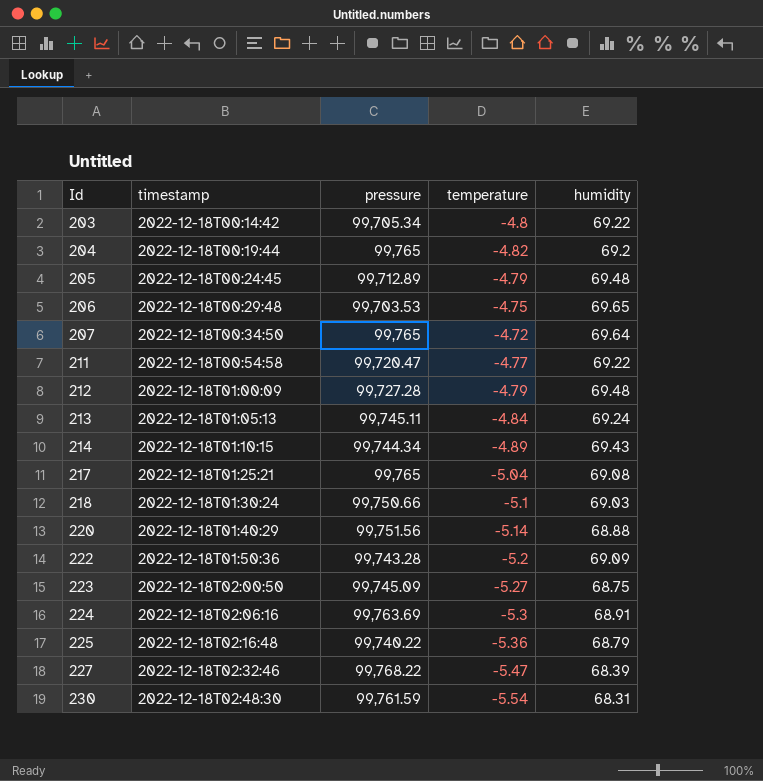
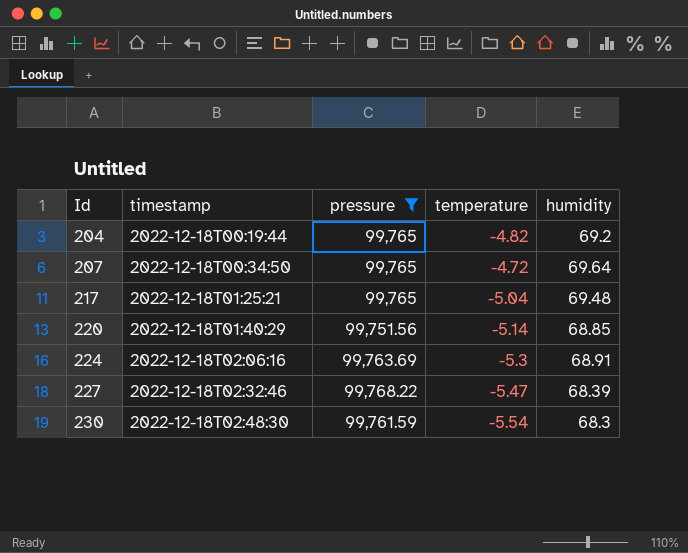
filter: none -> pressure >= 99,751.56
217 | humidity: 69.08 -> 69.48
220 | humidity: 68.88 -> 68.85
230 | humidity: 68.31 -> 68.3

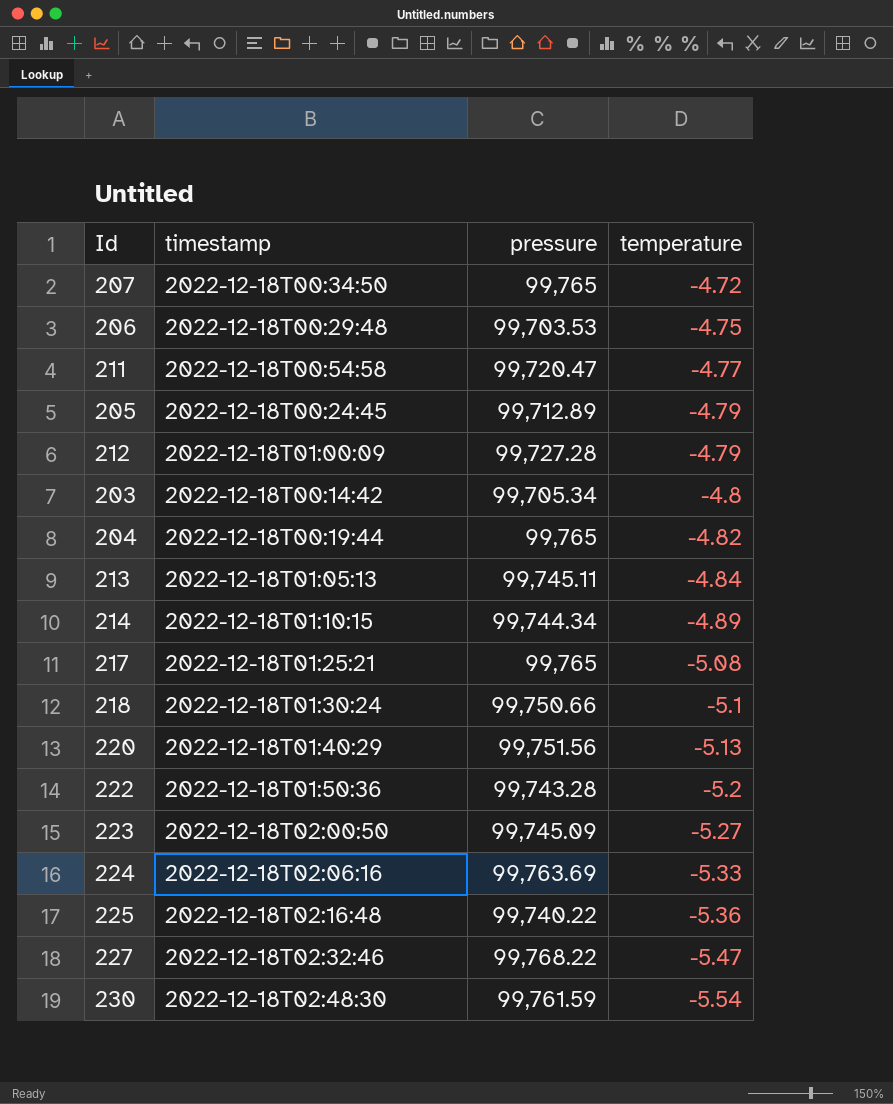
filter: pressure >= 99,751.56 -> none
row order: Id ascending -> temperature descending
column humidity | position: 5 -> none
217 | temperature: -5.04 -> -5.08
220 | temperature: -5.14 -> -5.13
224 | temperature: -5.3 -> -5.33

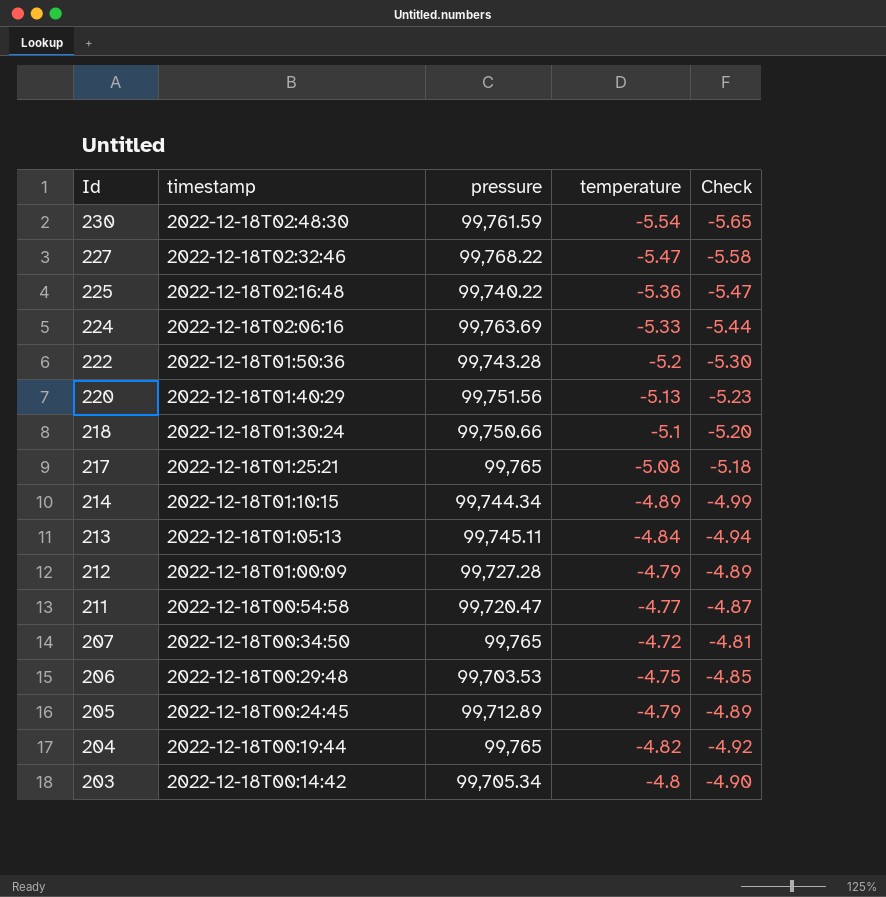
row order: temperature descending -> Id descending
column Check | formula: none -> [temperature] * 1.02
row 223: 2022-12-18T02:00:50 | 99,745.09 | -5.27 -> none

